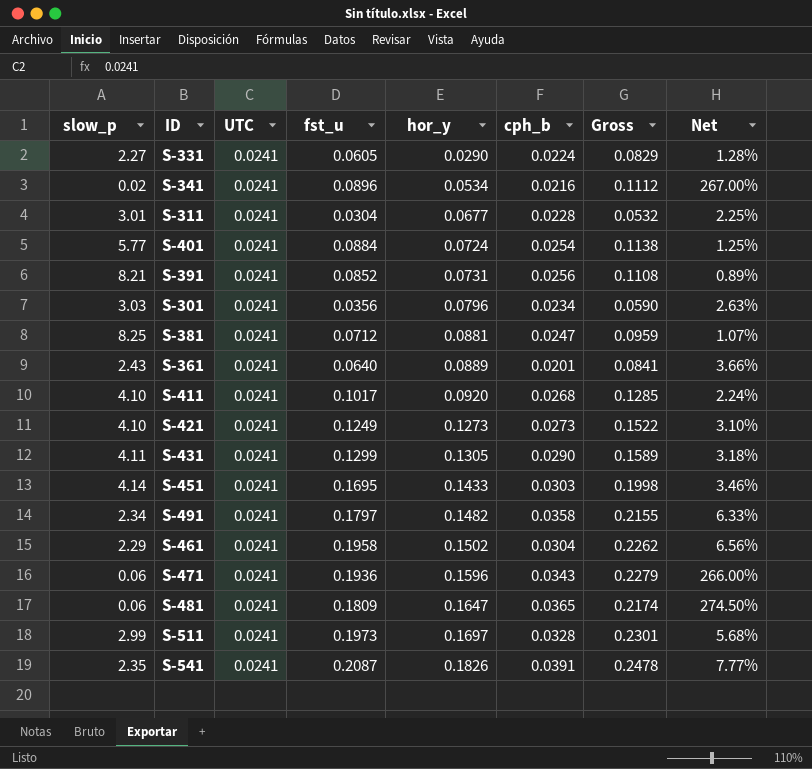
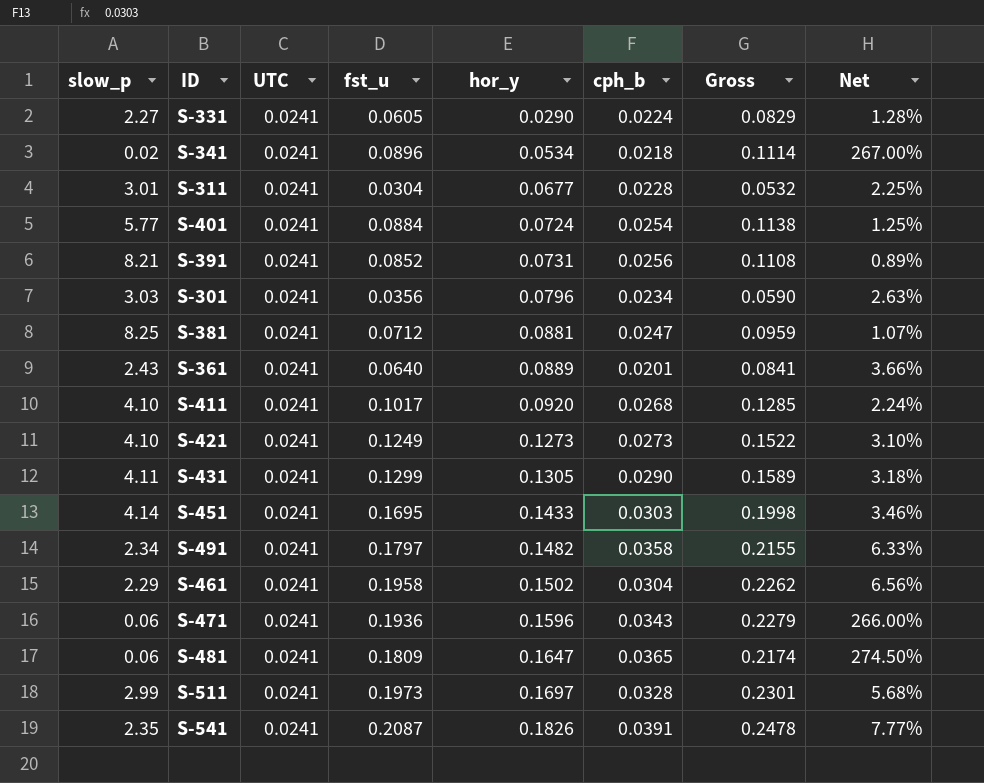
S-341 | cph_b: 0.0216 -> 0.0218
S-341 | Gross: 0.1112 -> 0.1114

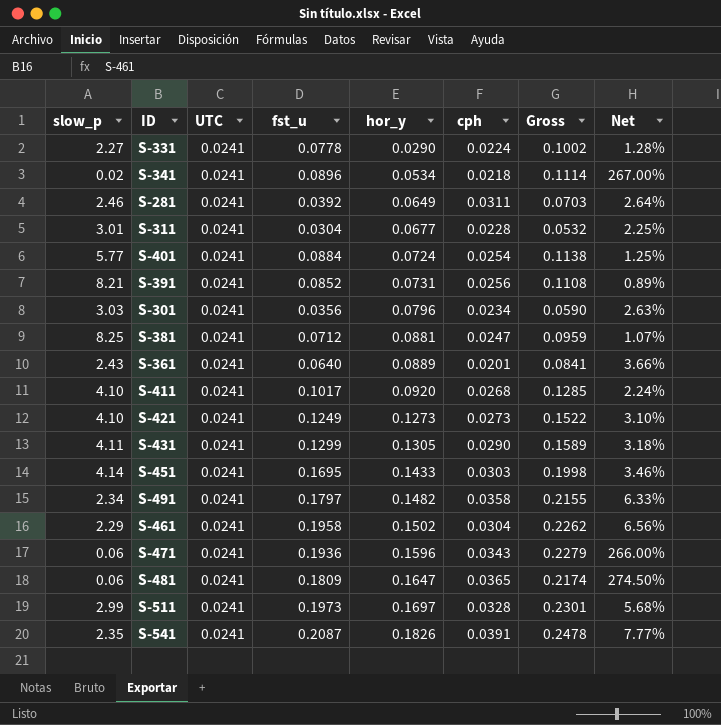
column name: cph_b -> cph
S-331 | fst_u: 0.0605 -> 0.0778
S-331 | Gross: 0.0829 -> 0.1002
row S-281: none -> 2.46 | 0.0241 | 0.0392 | 0.0649 | 0.0311 | 0.0703 | 2.64%

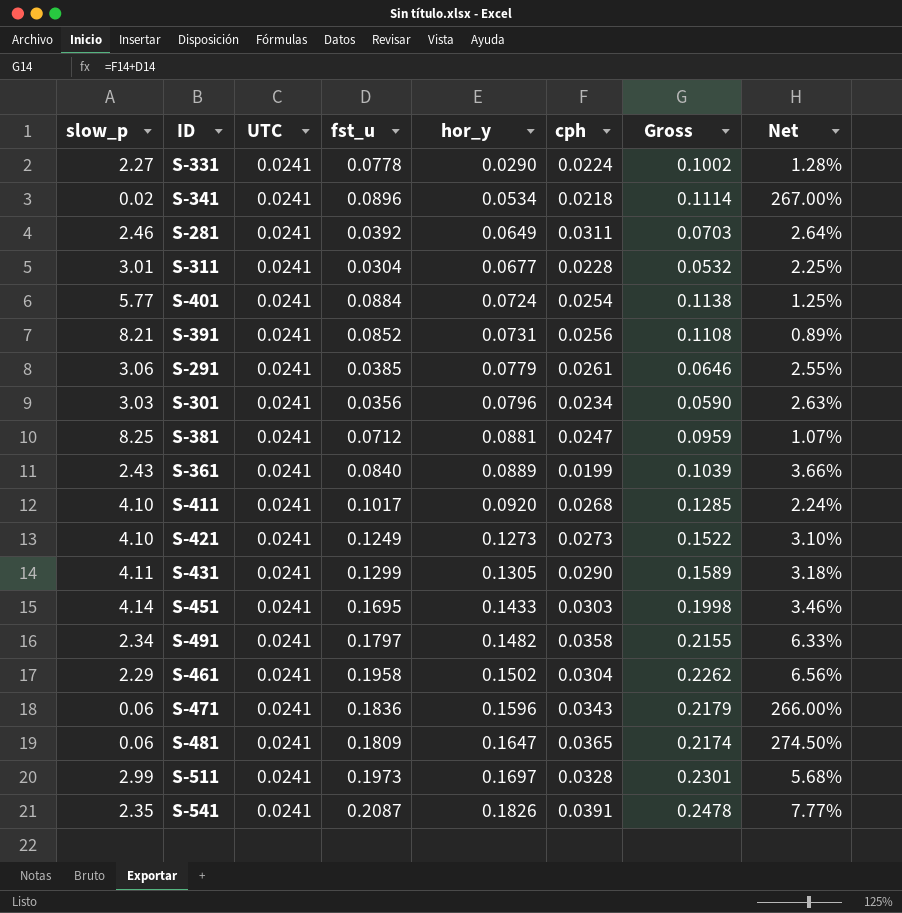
row S-291: none -> 3.06 | 0.0241 | 0.0385 | 0.0779 | 0.0261 | 0.0646 | 2.55%
S-361 | fst_u: 0.0640 -> 0.0840
S-361 | cph: 0.0201 -> 0.0199
S-361 | Gross: 0.0841 -> 0.1039
S-471 | fst_u: 0.1936 -> 0.1836
S-471 | Gross: 0.2279 -> 0.2179

